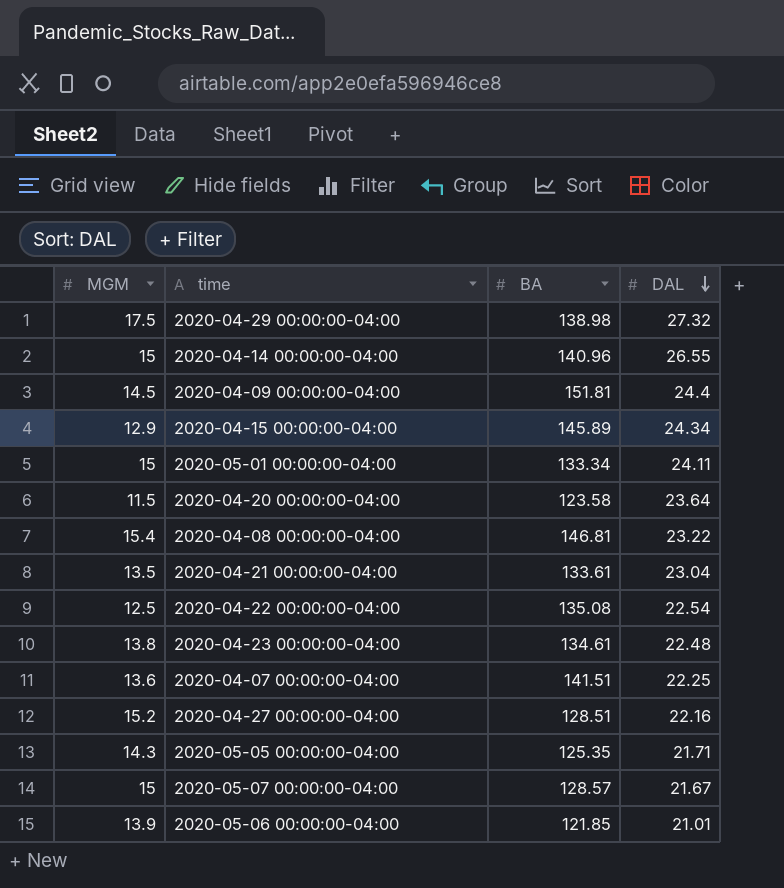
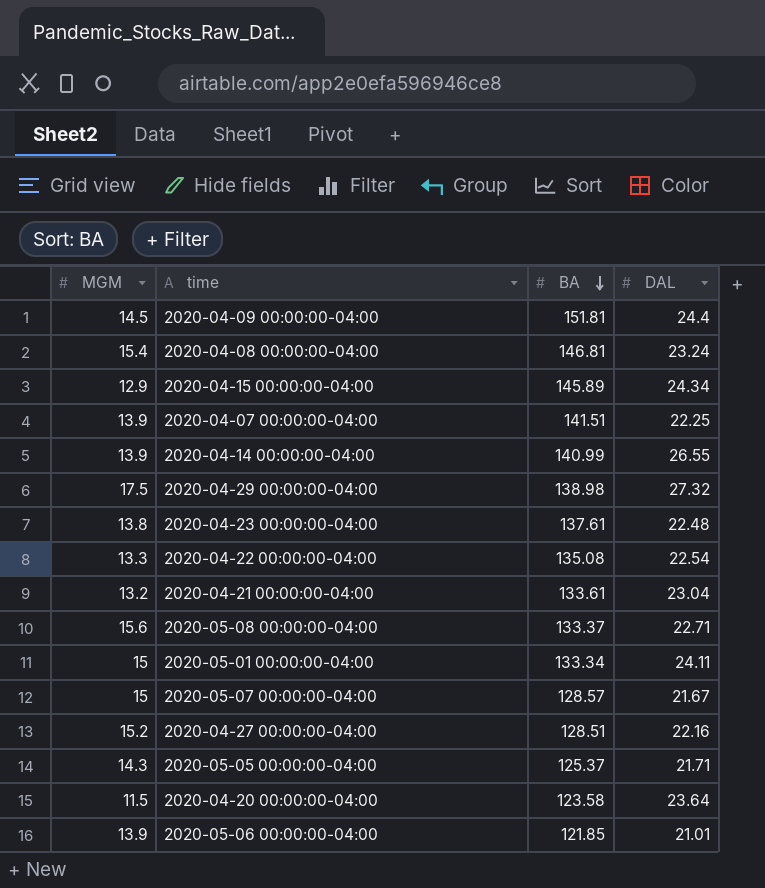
row order: DAL descending -> BA descending
2020-04-08 00:00:00-04:00 | DAL: 23.22 -> 23.24
2020-04-07 00:00:00-04:00 | MGM: 13.6 -> 13.9
2020-04-14 00:00:00-04:00 | MGM: 15 -> 13.9
2020-04-14 00:00:00-04:00 | BA: 140.96 -> 140.99
2020-04-23 00:00:00-04:00 | BA: 134.61 -> 137.61
2020-04-22 00:00:00-04:00 | MGM: 12.5 -> 13.3
2020-04-21 00:00:00-04:00 | MGM: 13.5 -> 13.2
row 2020-05-08 00:00:00-04:00: none -> 15.6 | 133.37 | 22.71
2020-05-05 00:00:00-04:00 | BA: 125.35 -> 125.37

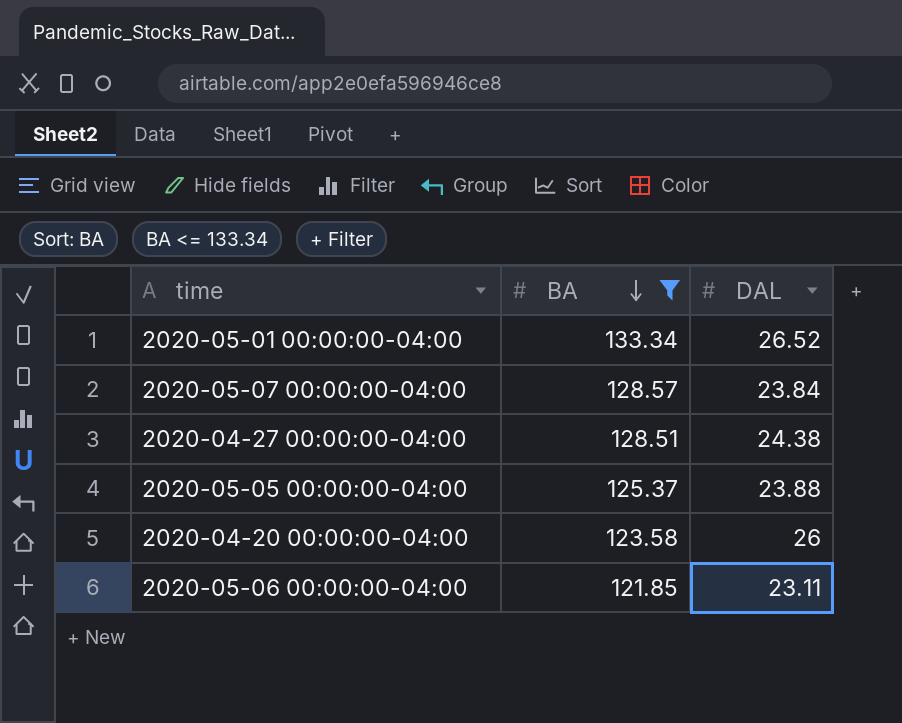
filter: none -> BA <= 133.34
column MGM | position: 1 -> none
2020-05-01 00:00:00-04:00 | DAL: 24.11 -> 26.52
2020-05-07 00:00:00-04:00 | DAL: 21.67 -> 23.84
2020-04-27 00:00:00-04:00 | DAL: 22.16 -> 24.38
2020-05-05 00:00:00-04:00 | DAL: 21.71 -> 23.88
2020-04-20 00:00:00-04:00 | DAL: 23.64 -> 26
2020-05-06 00:00:00-04:00 | DAL: 21.01 -> 23.11

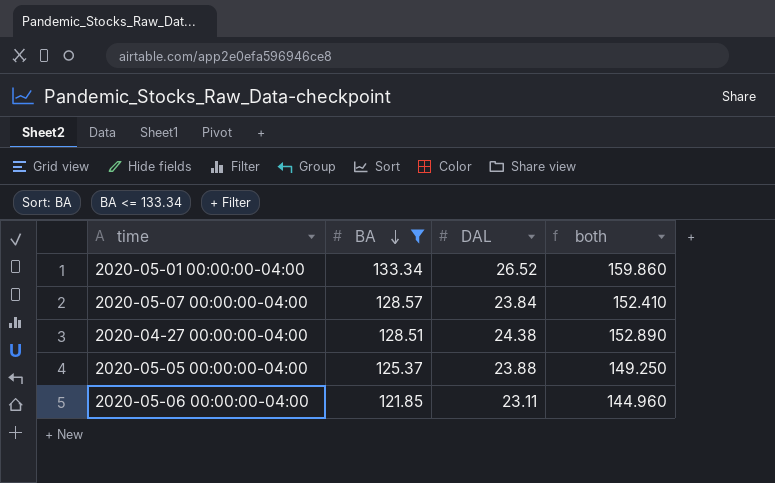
column both | formula: none -> [BA] + [DAL]
row 2020-04-20 00:00:00-04:00: 123.58 | 26 -> none

